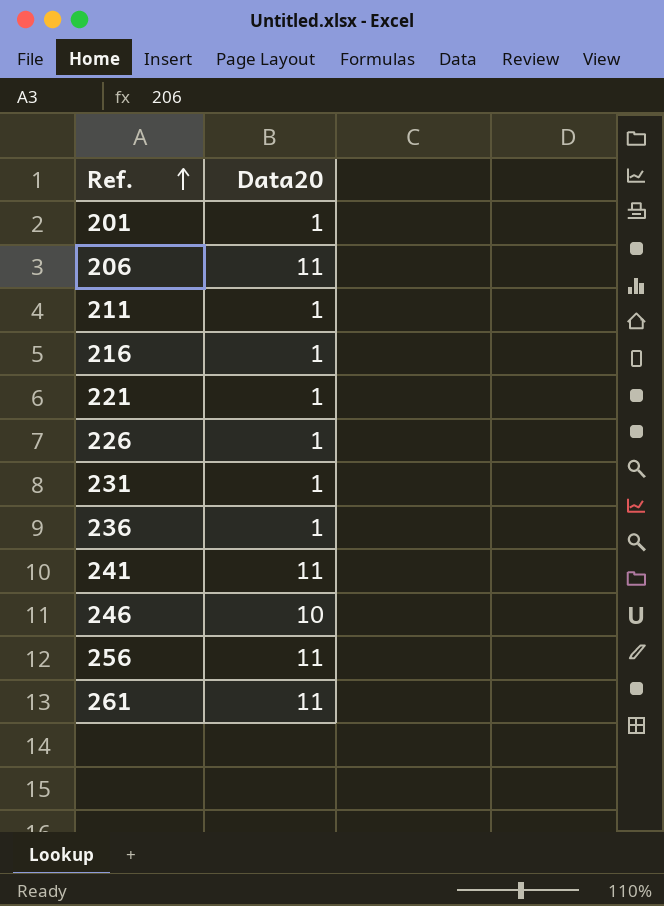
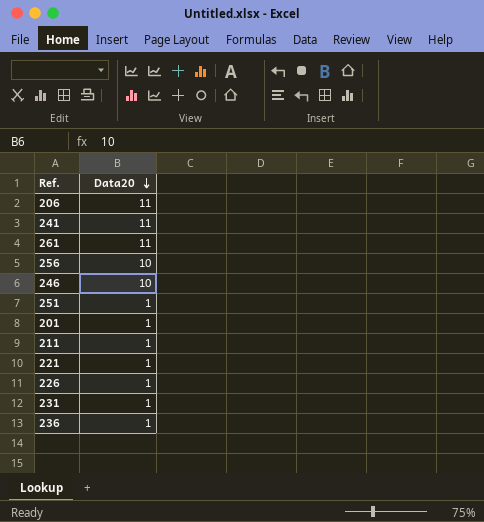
row order: Ref. ascending -> Data20 descending
row 216: 1 -> none
256 | Data20: 11 -> 10
row 251: none -> 1

